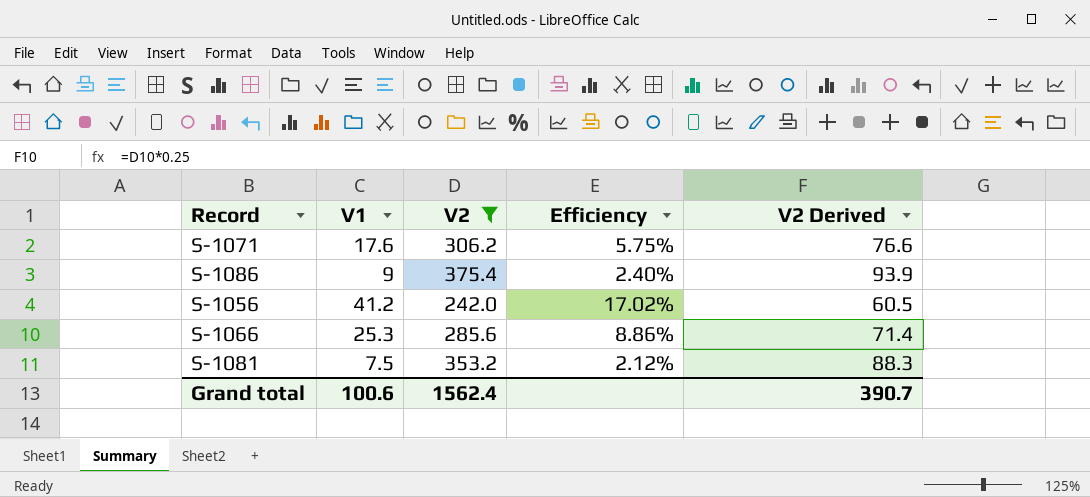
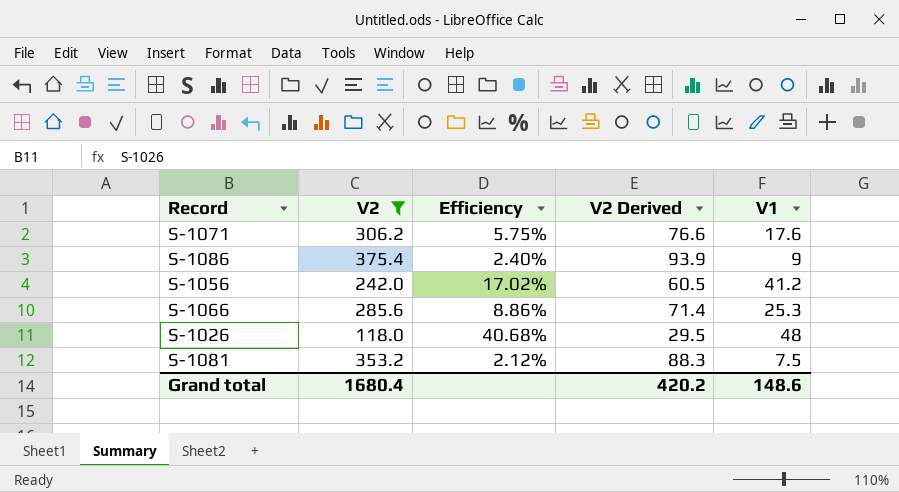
column V1 | position: 2 -> 5
row S-1026: none -> 118.0 | 40.68% | 29.5 | 48
Grand total | V2: 1562.4 -> 1680.4
Grand total | V2 Derived: 390.7 -> 420.2
Grand total | V1: 100.6 -> 148.6

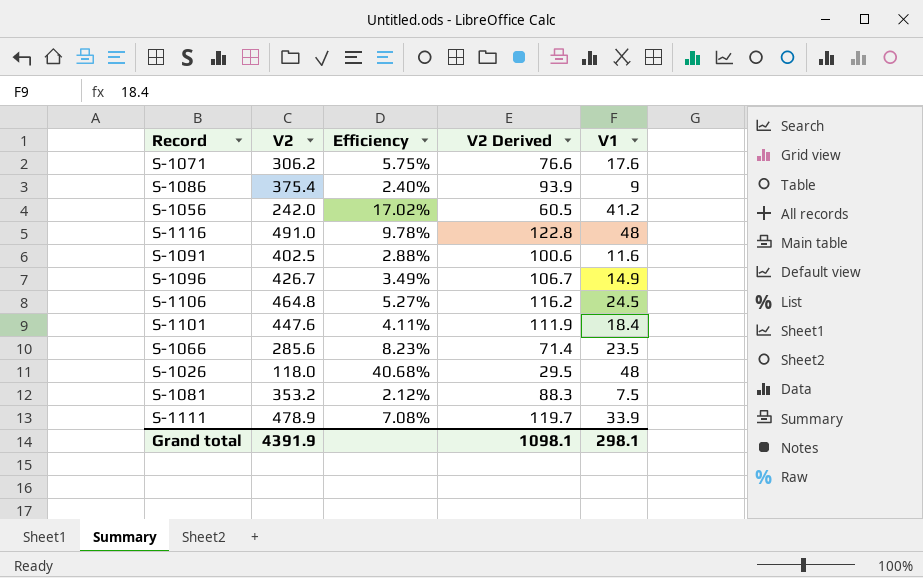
filter: V2 <= 375.4 -> none
S-1066 | Efficiency: 8.86% -> 8.23%
S-1066 | V1: 25.3 -> 23.5
Grand total | V2: 1680.4 -> 4391.9
Grand total | V2 Derived: 420.2 -> 1098.1
Grand total | V1: 148.6 -> 298.1

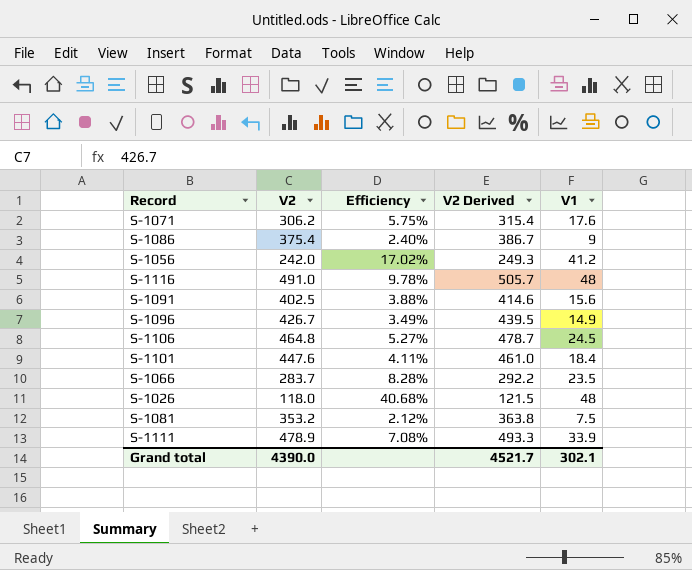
column V2 Derived | formula: [V2] * 0.25 -> [V2] * 1.03
S-1091 | Efficiency: 2.88% -> 3.88%
S-1091 | V1: 11.6 -> 15.6
S-1066 | V2: 285.6 -> 283.7
S-1066 | Efficiency: 8.23% -> 8.28%
Grand total | V2: 4391.9 -> 4390.0
Grand total | V2 Derived: 1098.1 -> 4521.7
Grand total | V1: 298.1 -> 302.1

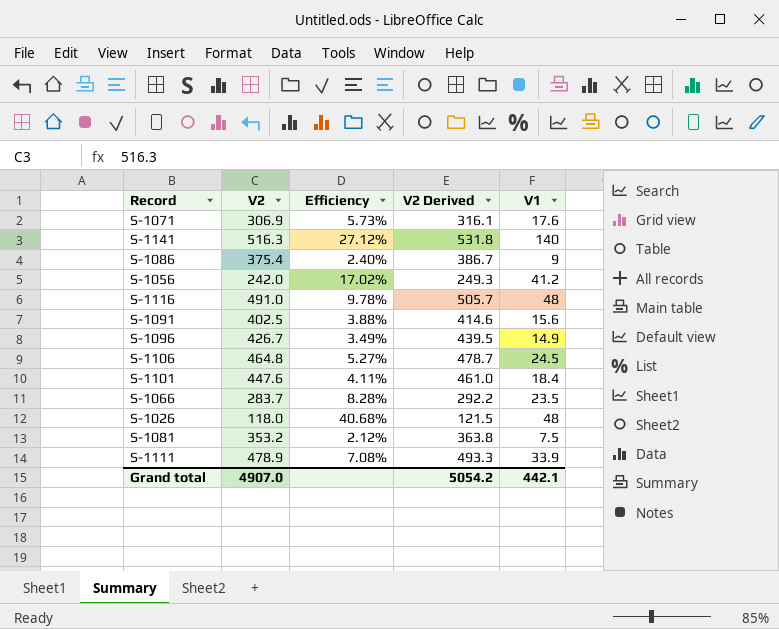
S-1071 | V2: 306.2 -> 306.9
S-1071 | Efficiency: 5.75% -> 5.73%
S-1071 | V2 Derived: 315.4 -> 316.1
row S-1141: none -> 516.3 | 27.12% | 531.8 | 140
Grand total | V2: 4390.0 -> 4907.0
Grand total | V2 Derived: 4521.7 -> 5054.2
Grand total | V1: 302.1 -> 442.1

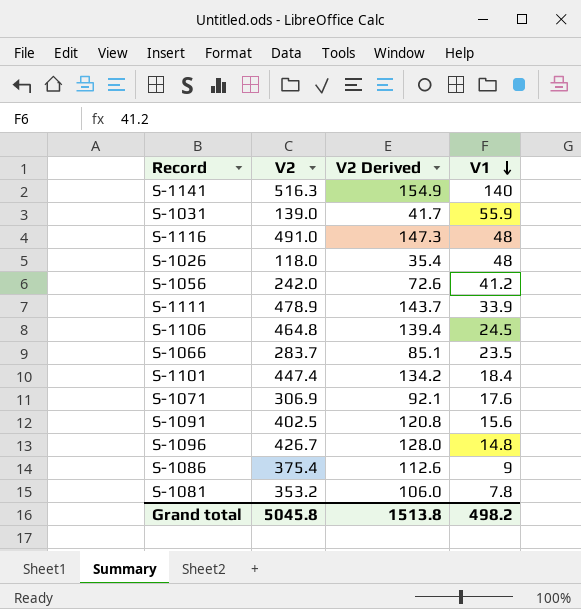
row order: none -> V1 descending
column Efficiency | formula: [V1] / [V2] -> none
column V2 Derived | formula: [V2] * 1.03 -> [V2] * 0.3
row S-1031: none -> 139.0 | 41.7 | 55.9
S-1101 | V2: 447.6 -> 447.4
S-1096 | V1: 14.9 -> 14.8
S-1081 | V1: 7.5 -> 7.8
Grand total | V2: 4907.0 -> 5045.8
Grand total | V2 Derived: 5054.2 -> 1513.8
Grand total | V1: 442.1 -> 498.2

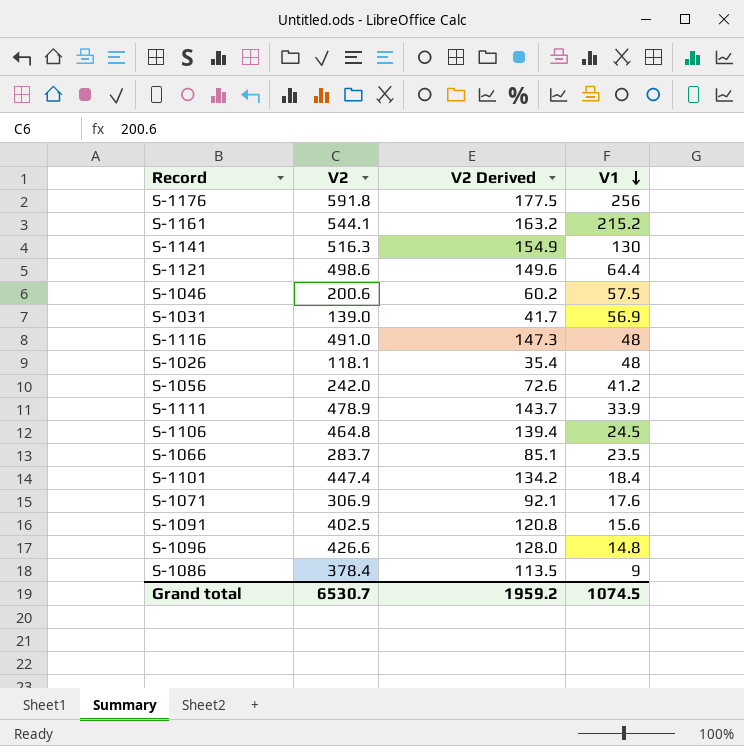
row S-1081: 353.2 | 106.0 | 7.8 -> none
row S-1176: none -> 591.8 | 177.5 | 256
row S-1161: none -> 544.1 | 163.2 | 215.2
S-1141 | V1: 140 -> 130
row S-1121: none -> 498.6 | 149.6 | 64.4
row S-1046: none -> 200.6 | 60.2 | 57.5
S-1031 | V1: 55.9 -> 56.9
S-1026 | V2: 118.0 -> 118.1
S-1096 | V2: 426.7 -> 426.6
S-1086 | V2: 375.4 -> 378.4
S-1086 | V2 Derived: 112.6 -> 113.5
Grand total | V2: 5045.8 -> 6530.7
Grand total | V2 Derived: 1513.8 -> 1959.2
Grand total | V1: 498.2 -> 1074.5

